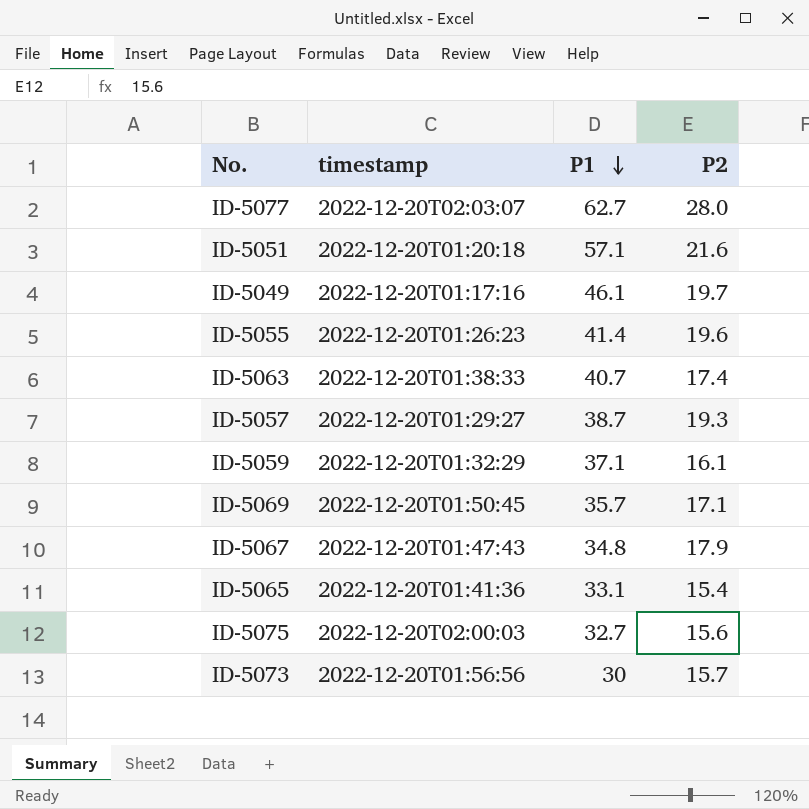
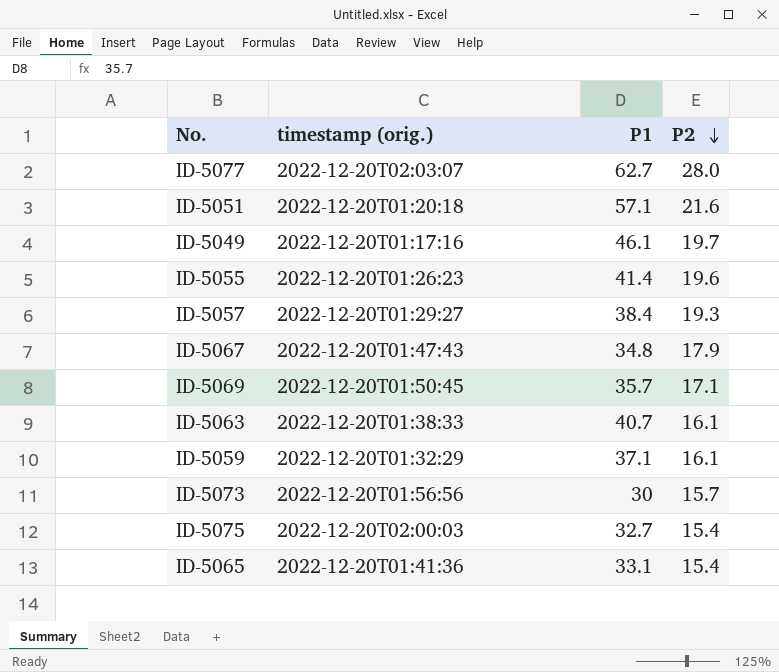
row order: P1 descending -> P2 descending
column name: timestamp -> timestamp (orig.)
ID-5057 | P1: 38.7 -> 38.4
ID-5063 | P2: 17.4 -> 16.1
ID-5075 | P2: 15.6 -> 15.4

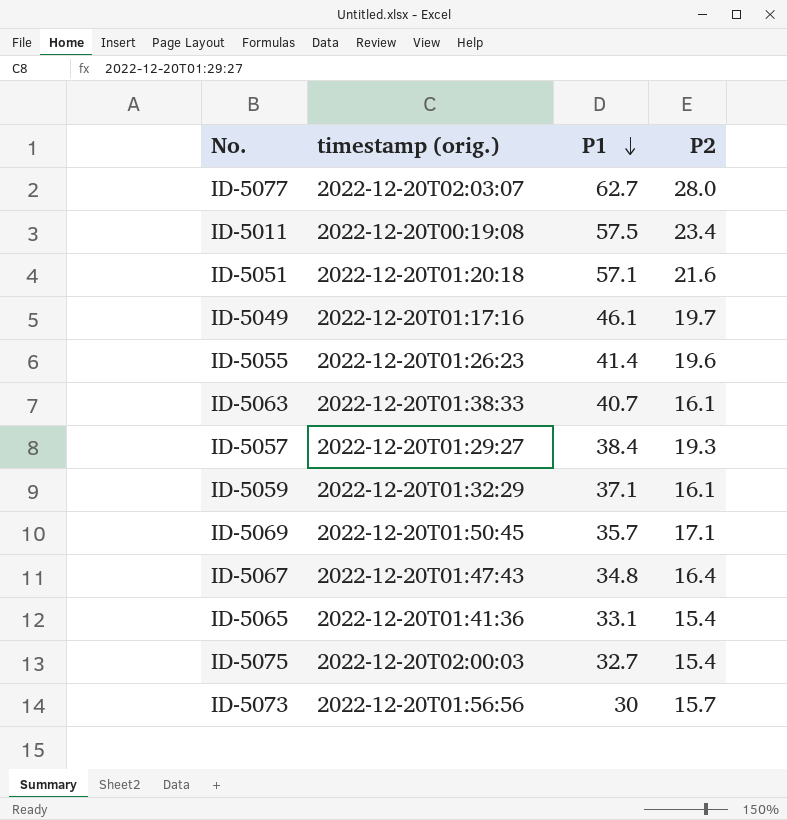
row order: P2 descending -> P1 descending
row ID-5011: none -> 2022-12-20T00:19:08 | 57.5 | 23.4
ID-5067 | P2: 17.9 -> 16.4

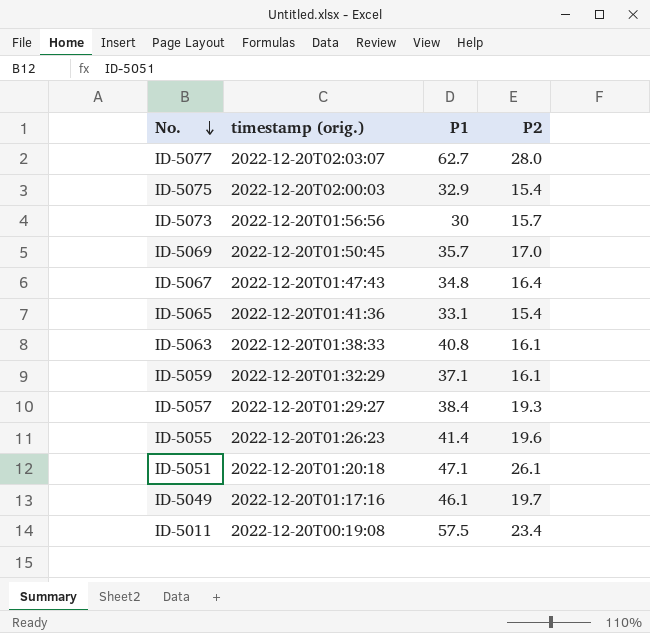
row order: P1 descending -> No. descending
ID-5075 | P1: 32.7 -> 32.9
ID-5069 | P2: 17.1 -> 17.0
ID-5063 | P1: 40.7 -> 40.8
ID-5051 | P1: 57.1 -> 47.1
ID-5051 | P2: 21.6 -> 26.1

